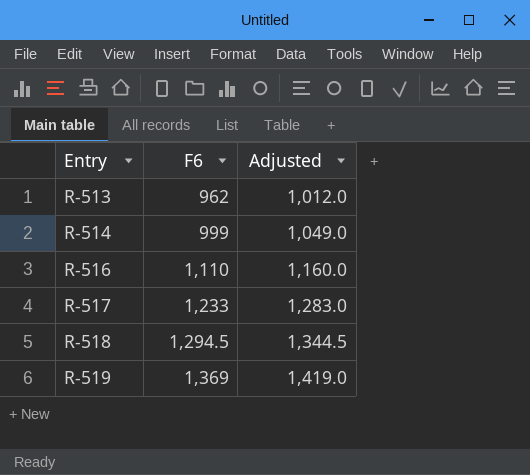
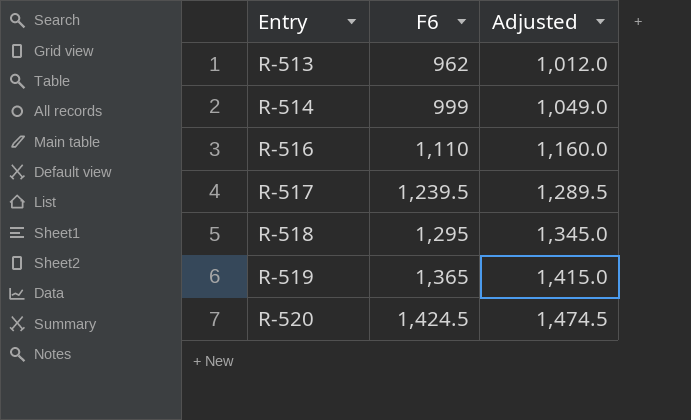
R-517 | F6: 1,233 -> 1,239.5
R-517 | Adjusted: 1,283.0 -> 1,289.5
R-518 | F6: 1,294.5 -> 1,295
R-518 | Adjusted: 1,344.5 -> 1,345.0
R-519 | F6: 1,369 -> 1,365
R-519 | Adjusted: 1,419.0 -> 1,415.0
row R-520: none -> 1,424.5 | 1,474.5

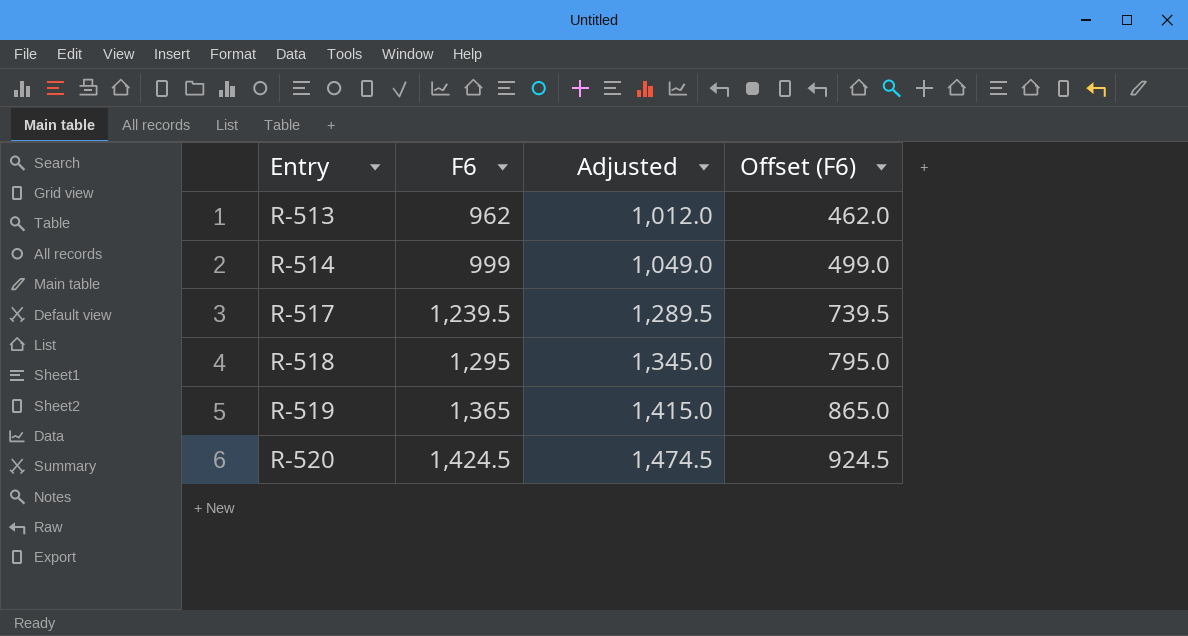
column Offset (F6) | formula: none -> [F6] - 500
row R-516: 1,110 | 1,160.0 -> none

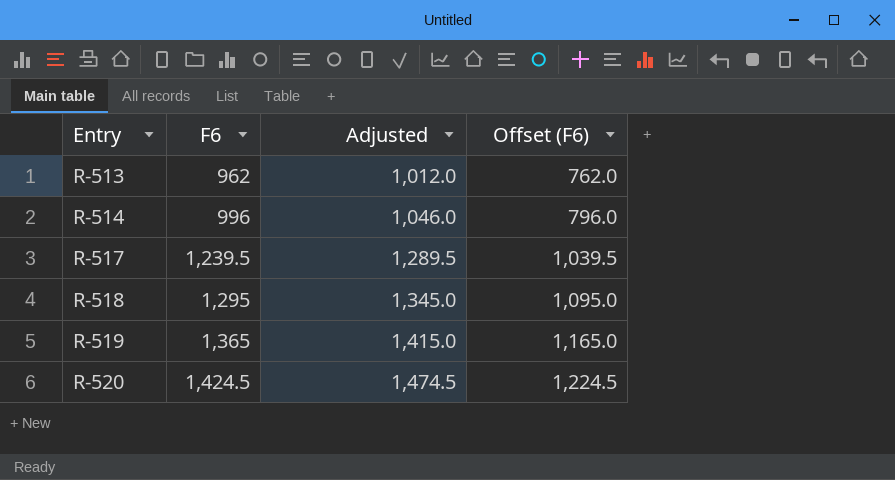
column Offset (F6) | formula: [F6] - 500 -> [F6] - 200
R-514 | F6: 999 -> 996
R-514 | Adjusted: 1,049.0 -> 1,046.0

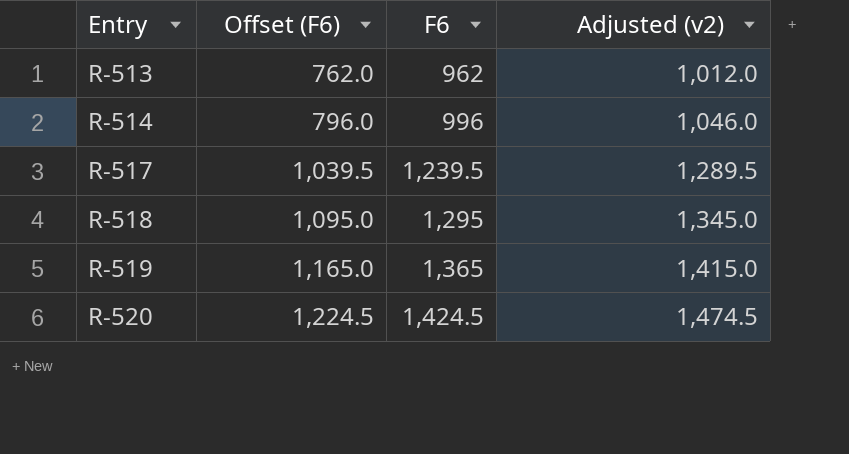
column Offset (F6) | position: 4 -> 2
column name: Adjusted -> Adjusted (v2)

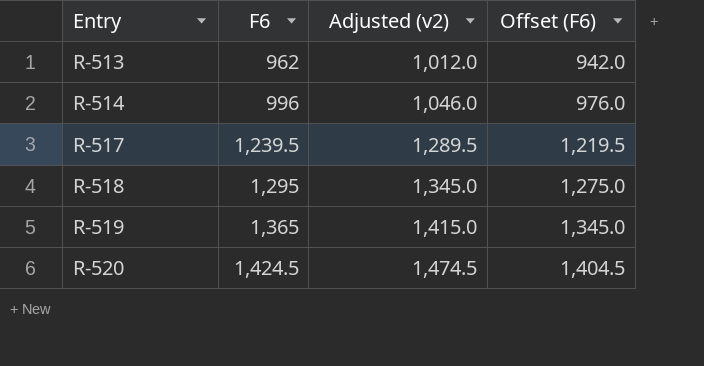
column Offset (F6) | formula: [F6] - 200 -> [F6] - 20
column Offset (F6) | position: 2 -> 4

